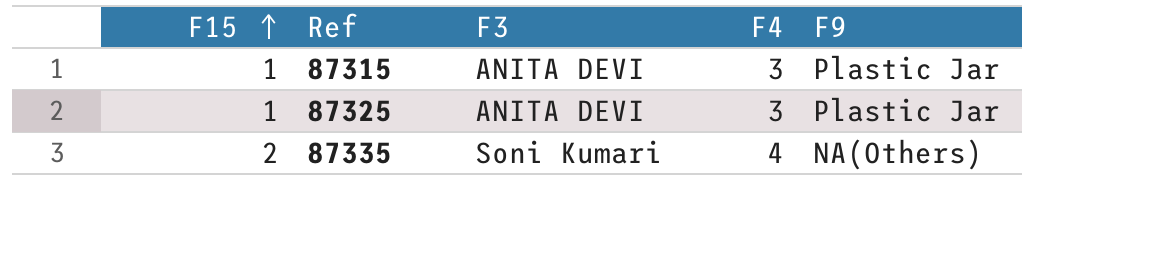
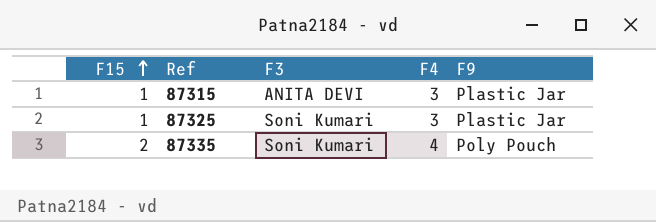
87325 | F3: ANITA DEVI -> Soni Kumari
87335 | F9: NA(Others) -> Poly Pouch

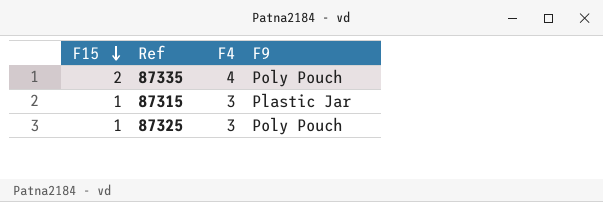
row order: F15 ascending -> F15 descending
column F3 | position: 3 -> none
87325 | F9: Plastic Jar -> Poly Pouch

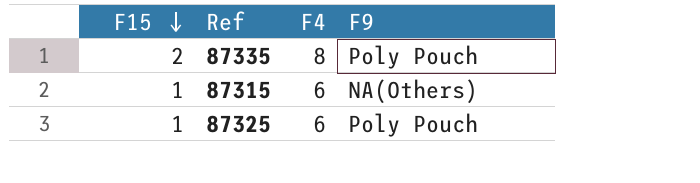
87335 | F4: 4 -> 8
87315 | F4: 3 -> 6
87315 | F9: Plastic Jar -> NA(Others)
87325 | F4: 3 -> 6

